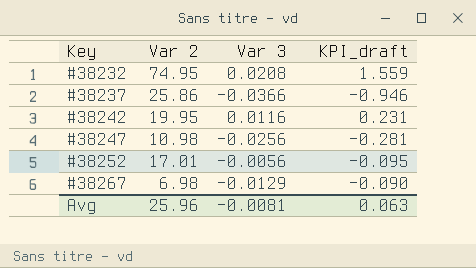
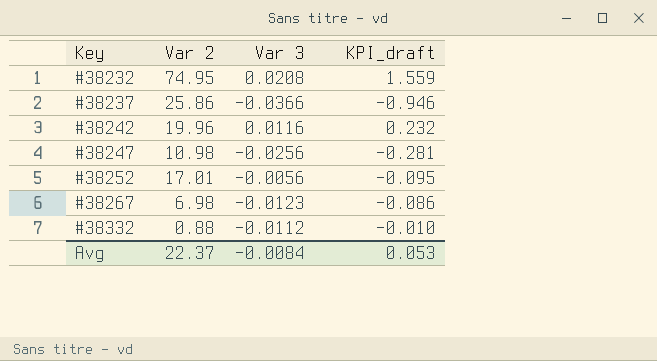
#38242 | Var 2: 19.95 -> 19.96
#38242 | KPI_draft: 0.231 -> 0.232
#38267 | Var 3: -0.0129 -> -0.0123
#38267 | KPI_draft: -0.090 -> -0.086
row #38332: none -> 0.88 | -0.0112 | -0.010
Avg | Var 2: 25.96 -> 22.37
Avg | Var 3: -0.0081 -> -0.0084
Avg | KPI_draft: 0.063 -> 0.053

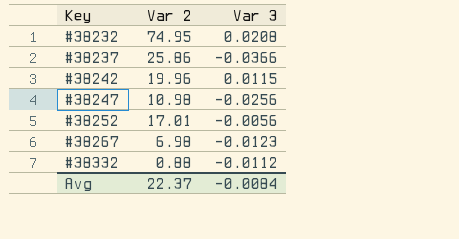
column KPI_draft | formula: [Var 2] * [Var 3] -> none
#38242 | Var 3: 0.0116 -> 0.0115

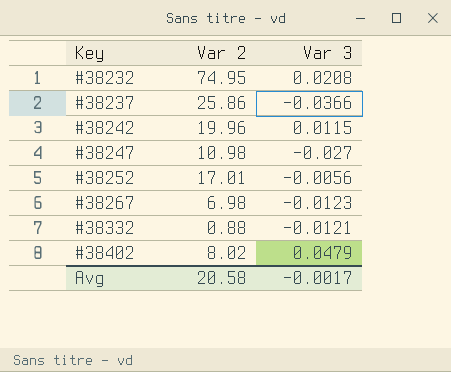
#38247 | Var 3: -0.0256 -> -0.027
#38332 | Var 3: -0.0112 -> -0.0121
row #38402: none -> 8.02 | 0.0479
Avg | Var 2: 22.37 -> 20.58
Avg | Var 3: -0.0084 -> -0.0017

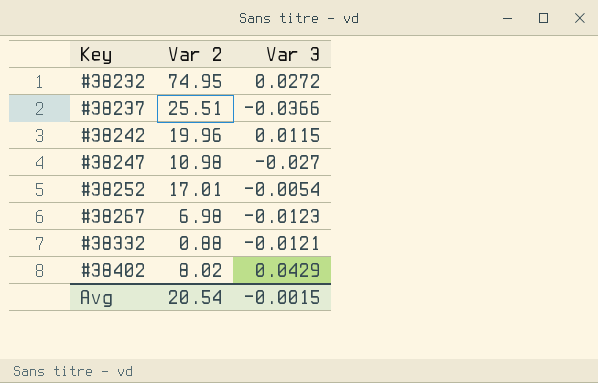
#38232 | Var 3: 0.0208 -> 0.0272
#38237 | Var 2: 25.86 -> 25.51
#38252 | Var 3: -0.0056 -> -0.0054
#38402 | Var 3: 0.0479 -> 0.0429
Avg | Var 2: 20.58 -> 20.54
Avg | Var 3: -0.0017 -> -0.0015

